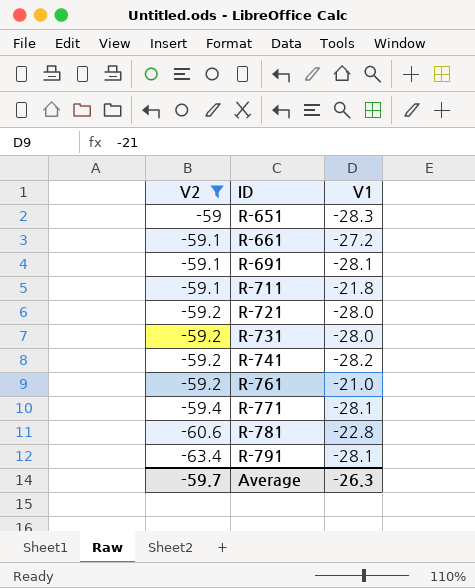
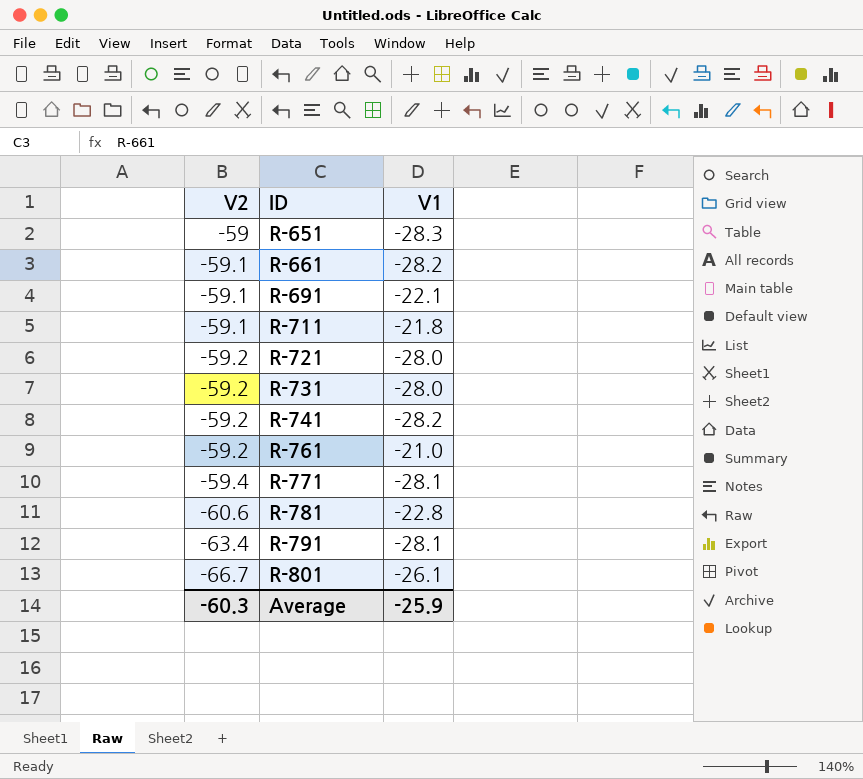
filter: V2 != -66.7 -> none
R-661 | V1: -27.2 -> -28.2
R-691 | V1: -28.1 -> -22.1
Average | V2: -59.7 -> -60.3
Average | V1: -26.3 -> -25.9

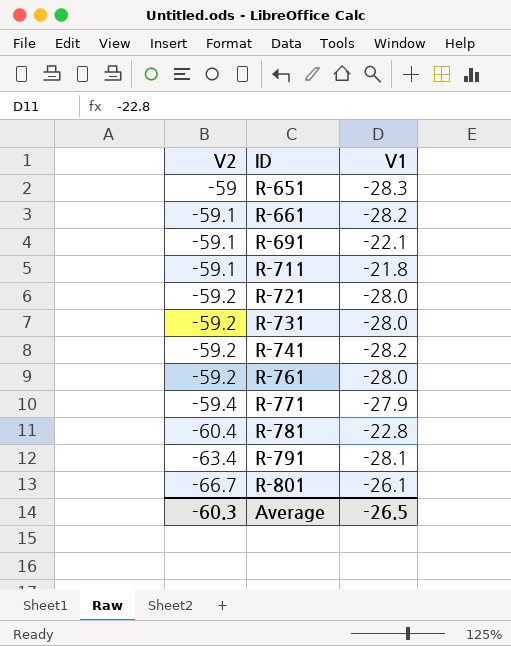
R-761 | V1: -21.0 -> -28.0
R-771 | V1: -28.1 -> -27.9
R-781 | V2: -60.6 -> -60.4
Average | V1: -25.9 -> -26.5

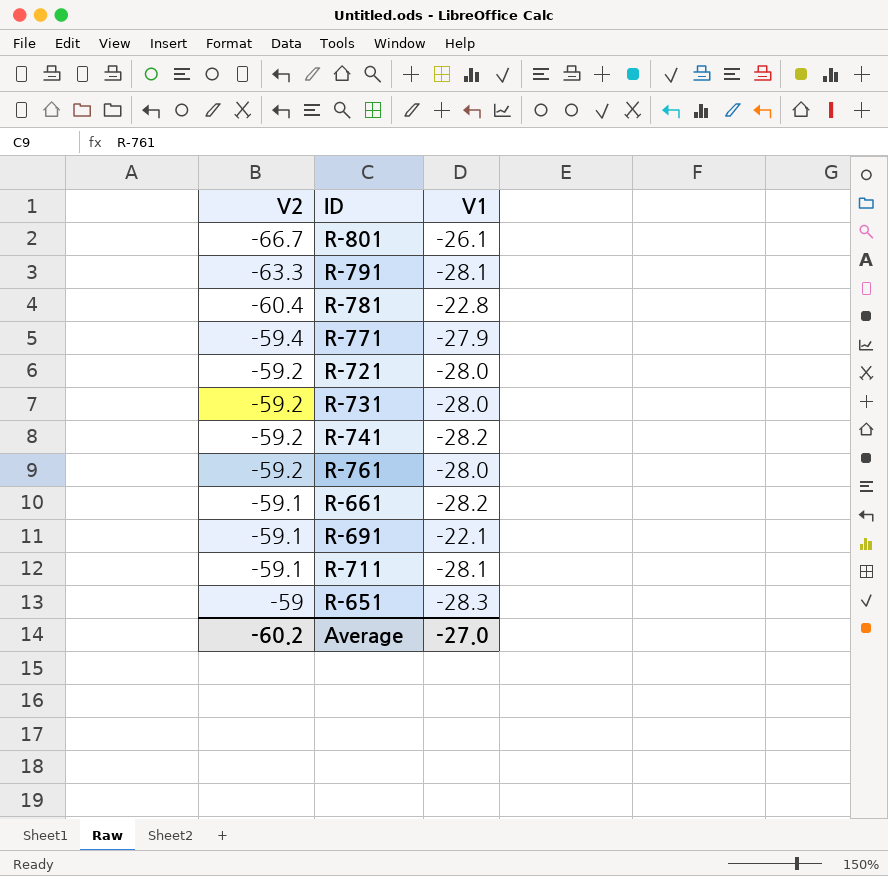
row order: V2 descending -> V2 ascending
R-791 | V2: -63.4 -> -63.3
R-711 | V1: -21.8 -> -28.1
Average | V2: -60.3 -> -60.2
Average | V1: -26.5 -> -27.0

